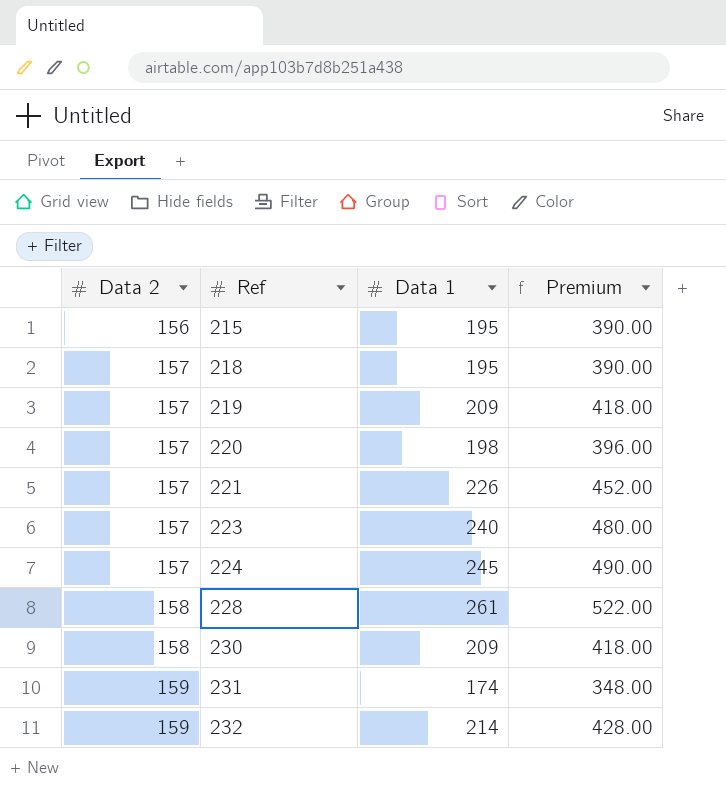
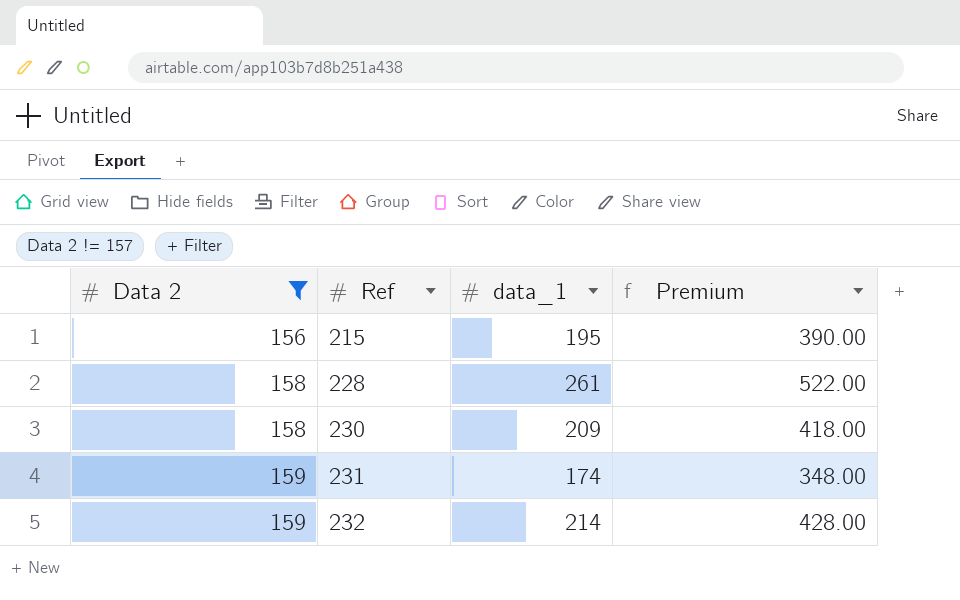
filter: none -> Data 2 != 157
column name: Data 1 -> data_1

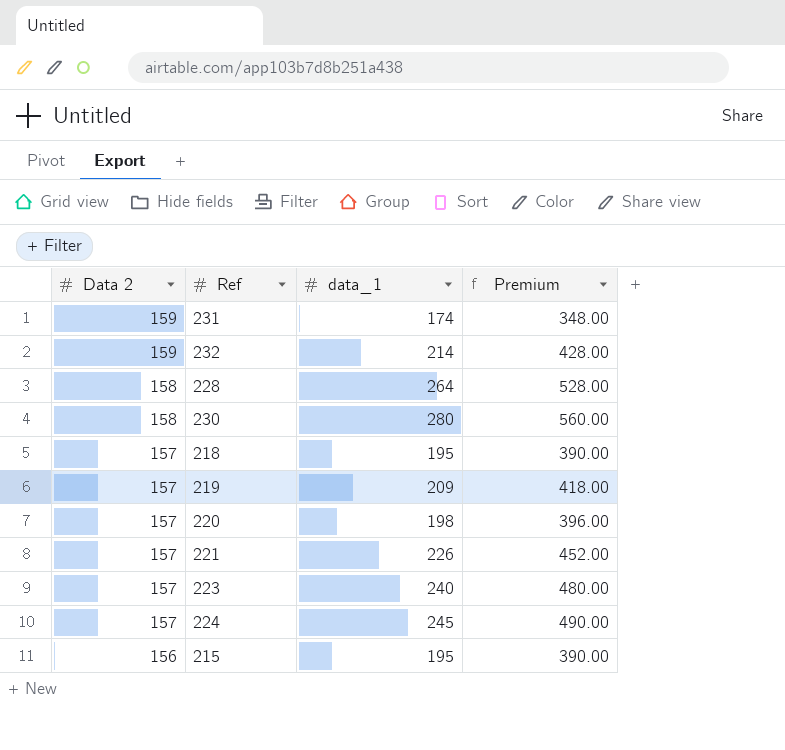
filter: Data 2 != 157 -> none
row order: Data 2 ascending -> Data 2 descending
228 | data_1: 261 -> 264
228 | Premium: 522.00 -> 528.00
230 | data_1: 209 -> 280
230 | Premium: 418.00 -> 560.00

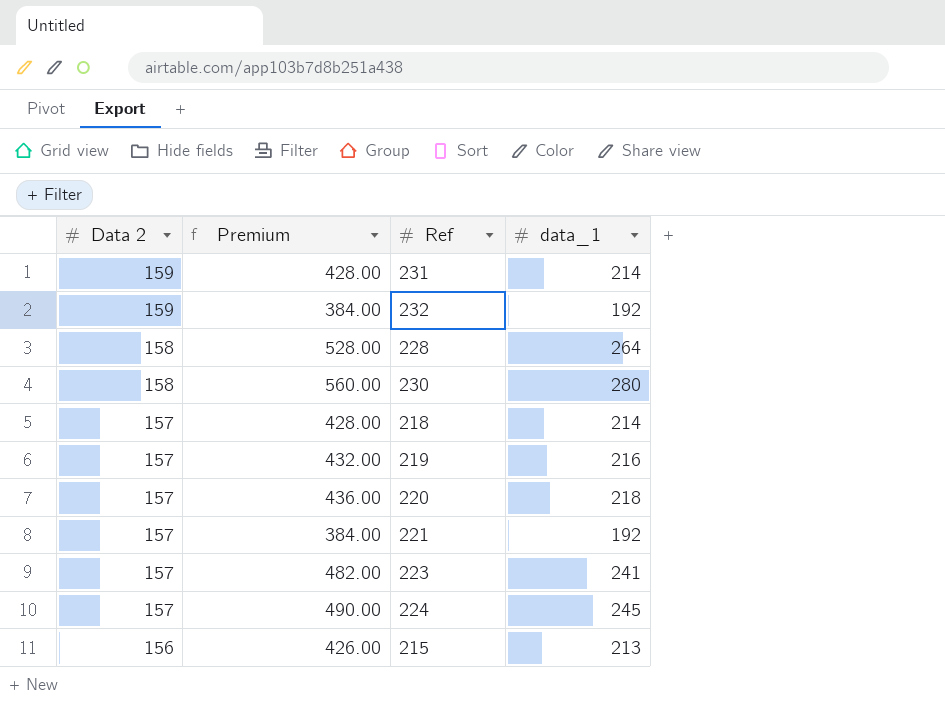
column Premium | position: 4 -> 2
231 | Premium: 348.00 -> 428.00
231 | data_1: 174 -> 214
232 | Premium: 428.00 -> 384.00
232 | data_1: 214 -> 192
218 | Premium: 390.00 -> 428.00
218 | data_1: 195 -> 214
219 | Premium: 418.00 -> 432.00
219 | data_1: 209 -> 216
220 | Premium: 396.00 -> 436.00
220 | data_1: 198 -> 218
221 | Premium: 452.00 -> 384.00
221 | data_1: 226 -> 192
223 | Premium: 480.00 -> 482.00
223 | data_1: 240 -> 241
215 | Premium: 390.00 -> 426.00
215 | data_1: 195 -> 213

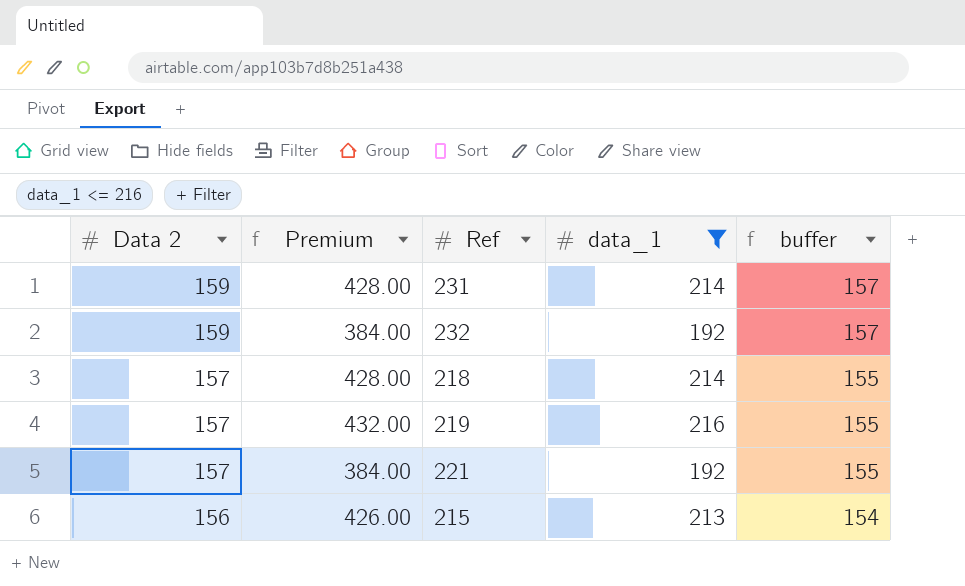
filter: none -> data_1 <= 216
column buffer | formula: none -> [Data 2] - 2

